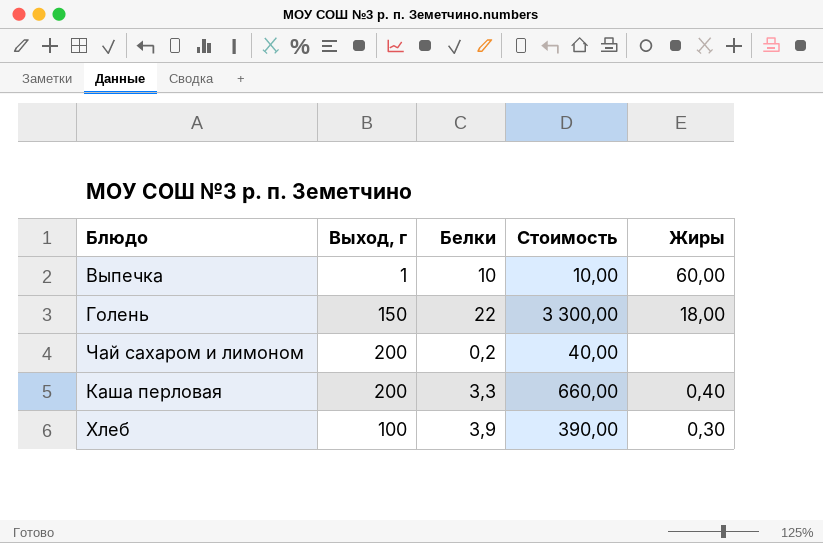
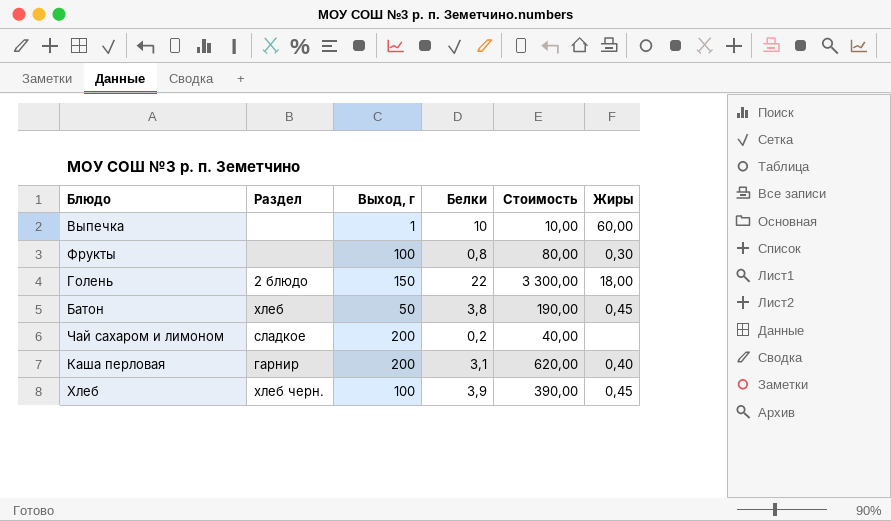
column Раздел | position: none -> 2
row Фрукты: none -> none | 100 | 0,8 | 80,00 | 0,30
row Батон: none -> хлеб | 50 | 3,8 | 190,00 | 0,45
Каша перловая | Белки: 3,3 -> 3,1
Каша перловая | Стоимость: 660,00 -> 620,00
Хлеб | Жиры: 0,30 -> 0,45

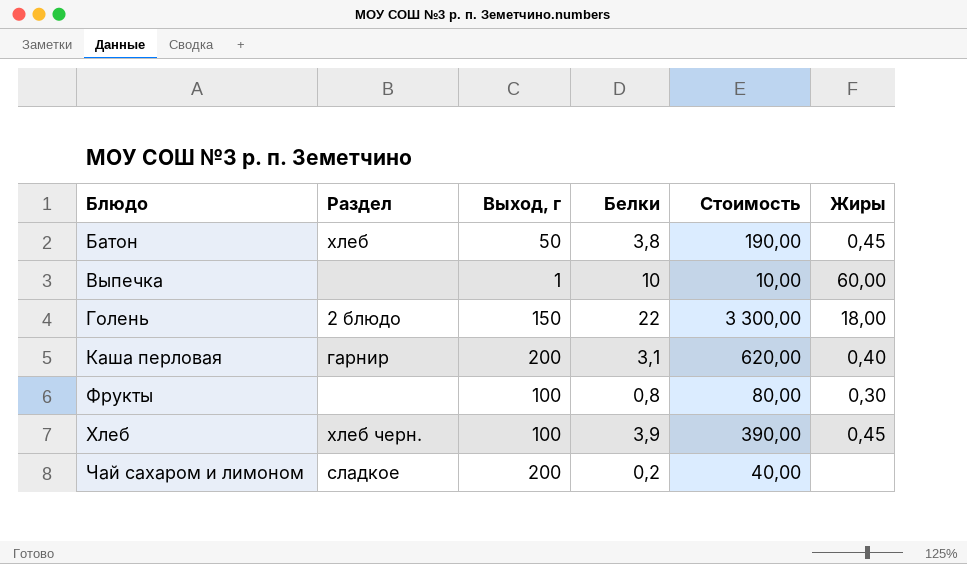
row order: none -> Блюдо ascending

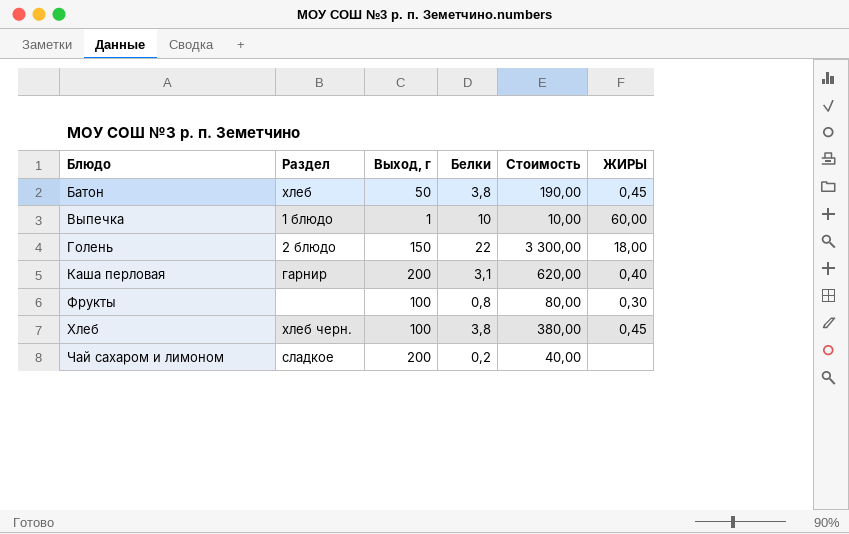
column name: Жиры -> ЖИРЫ
Выпечка | Раздел: none -> 1 блюдо
Хлеб | Белки: 3,9 -> 3,8
Хлеб | Стоимость: 390,00 -> 380,00

